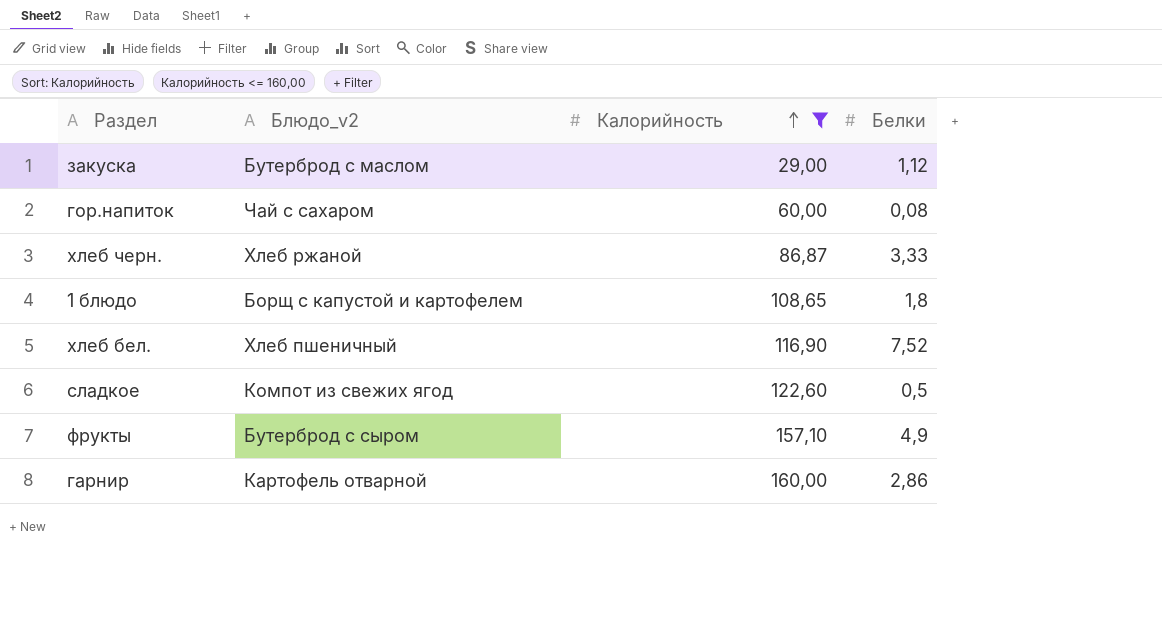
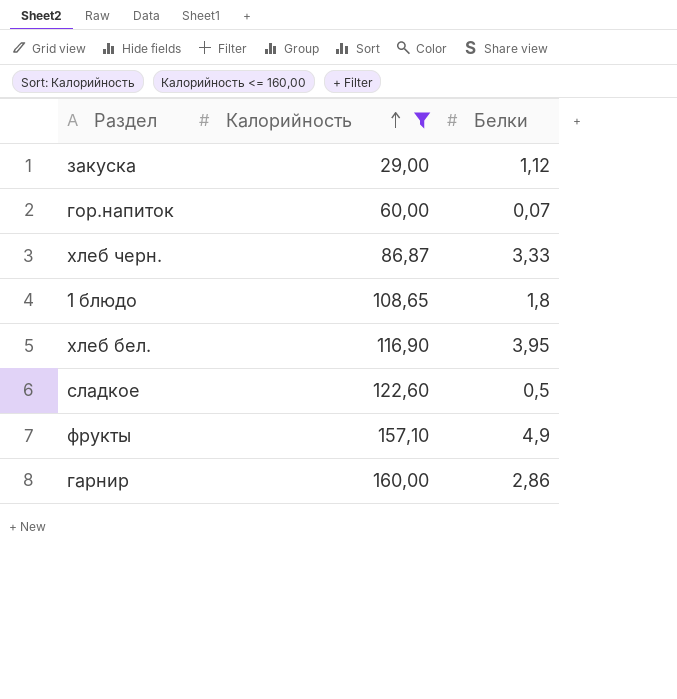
column Блюдо_v2 | position: 2 -> none
гор.напиток | Белки: 0,08 -> 0,07
хлеб бел. | Белки: 7,52 -> 3,95

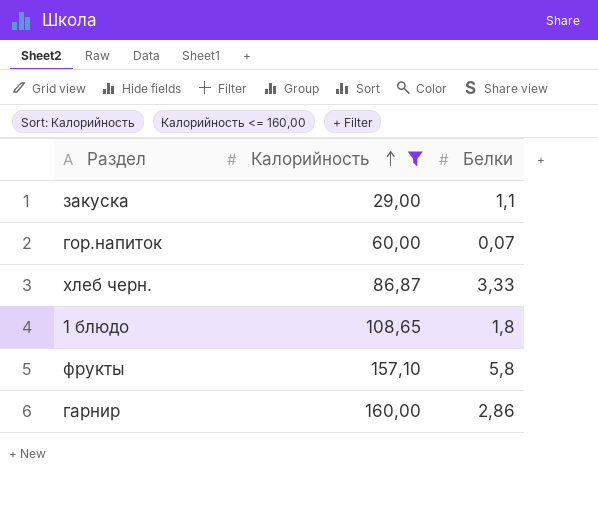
row хлеб бел.: 116,90 | 3,95 -> none
row сладкое: 122,60 | 0,5 -> none
закуска | Белки: 1,12 -> 1,1
фрукты | Белки: 4,9 -> 5,8

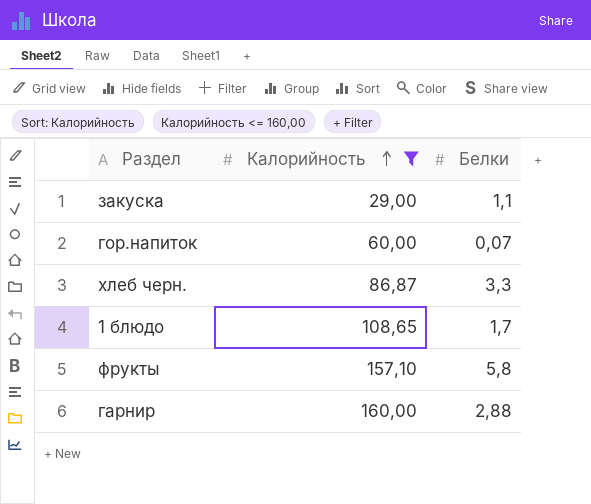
хлеб черн. | Белки: 3,33 -> 3,3
1 блюдо | Белки: 1,8 -> 1,7
гарнир | Белки: 2,86 -> 2,88

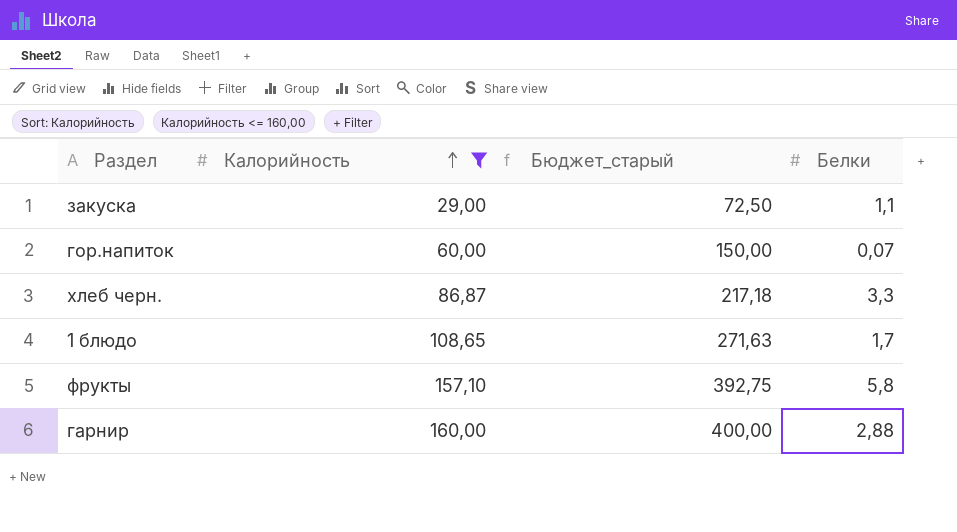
column Бюджет_старый | formula: none -> [Калорийность] * 2,5

